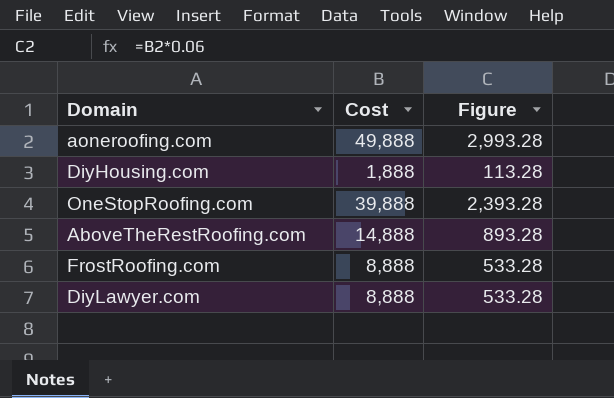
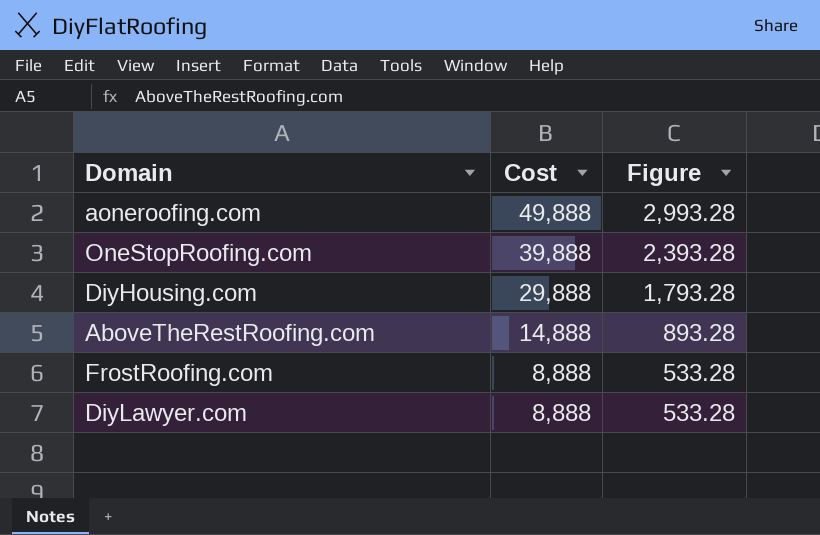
row order: none -> Cost descending
DiyHousing.com | Cost: 1,888 -> 29,888
DiyHousing.com | Figure: 113.28 -> 1,793.28

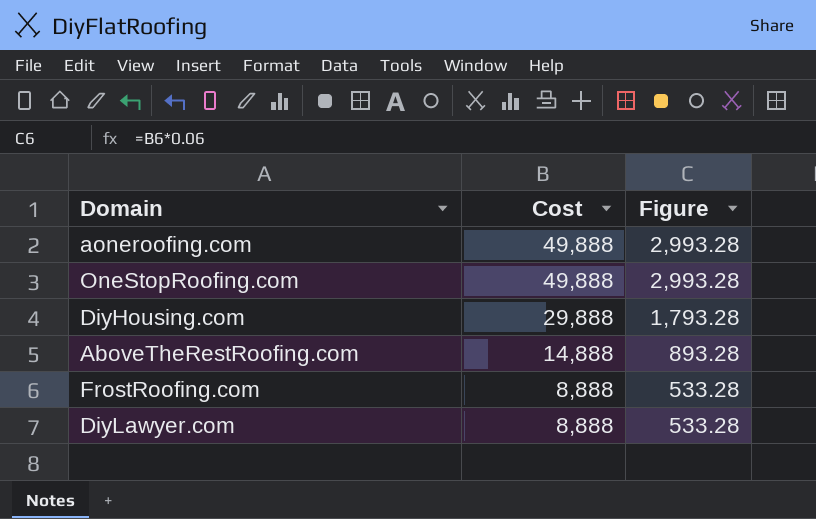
OneStopRoofing.com | Cost: 39,888 -> 49,888
OneStopRoofing.com | Figure: 2,393.28 -> 2,993.28

